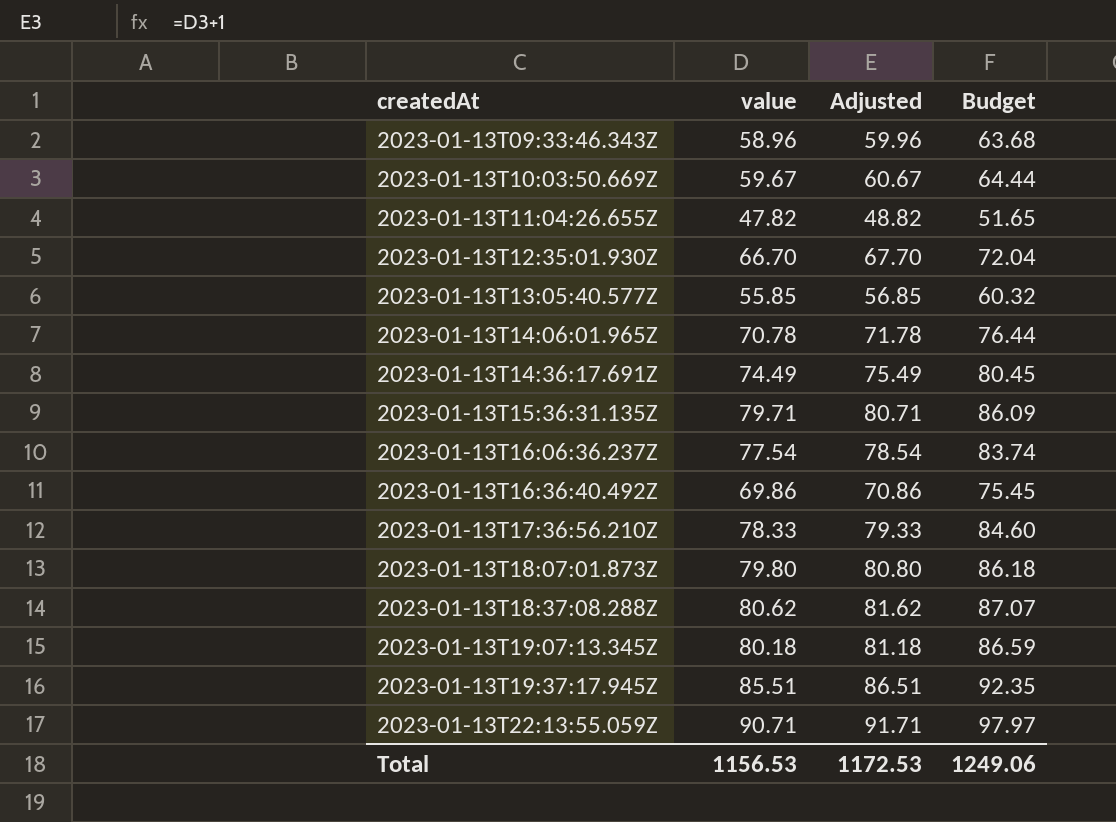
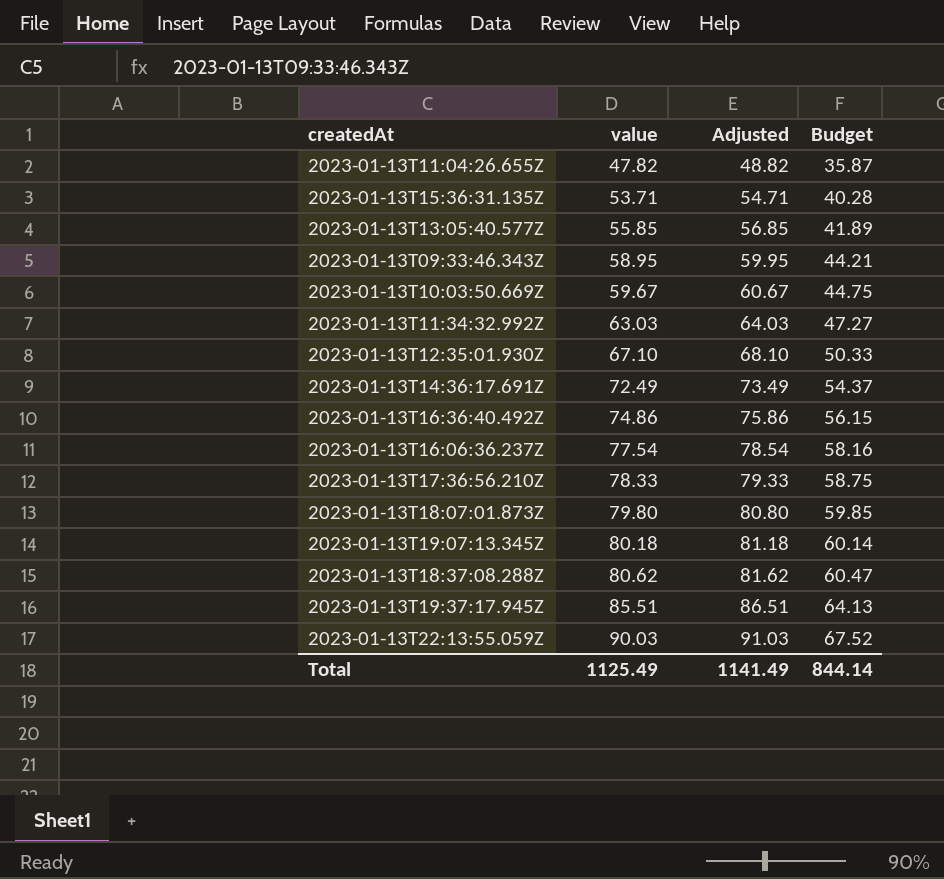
row order: createdAt ascending -> value ascending
column Budget | formula: [value] * 1.08 -> [value] * 0.75
row 2023-01-13T14:06:01.965Z: 70.78 | 71.78 | 76.44 -> none
2023-01-13T15:36:31.135Z | value: 79.71 -> 53.71
2023-01-13T15:36:31.135Z | Adjusted: 80.71 -> 54.71
2023-01-13T09:33:46.343Z | value: 58.96 -> 58.95
2023-01-13T09:33:46.343Z | Adjusted: 59.96 -> 59.95
row 2023-01-13T11:34:32.992Z: none -> 63.03 | 64.03 | 47.27
2023-01-13T12:35:01.930Z | value: 66.70 -> 67.10
2023-01-13T12:35:01.930Z | Adjusted: 67.70 -> 68.10
2023-01-13T14:36:17.691Z | value: 74.49 -> 72.49
2023-01-13T14:36:17.691Z | Adjusted: 75.49 -> 73.49
2023-01-13T16:36:40.492Z | value: 69.86 -> 74.86
2023-01-13T16:36:40.492Z | Adjusted: 70.86 -> 75.86
2023-01-13T22:13:55.059Z | value: 90.71 -> 90.03
2023-01-13T22:13:55.059Z | Adjusted: 91.71 -> 91.03
Total | value: 1156.53 -> 1125.49
Total | Adjusted: 1172.53 -> 1141.49
Total | Budget: 1249.06 -> 844.14

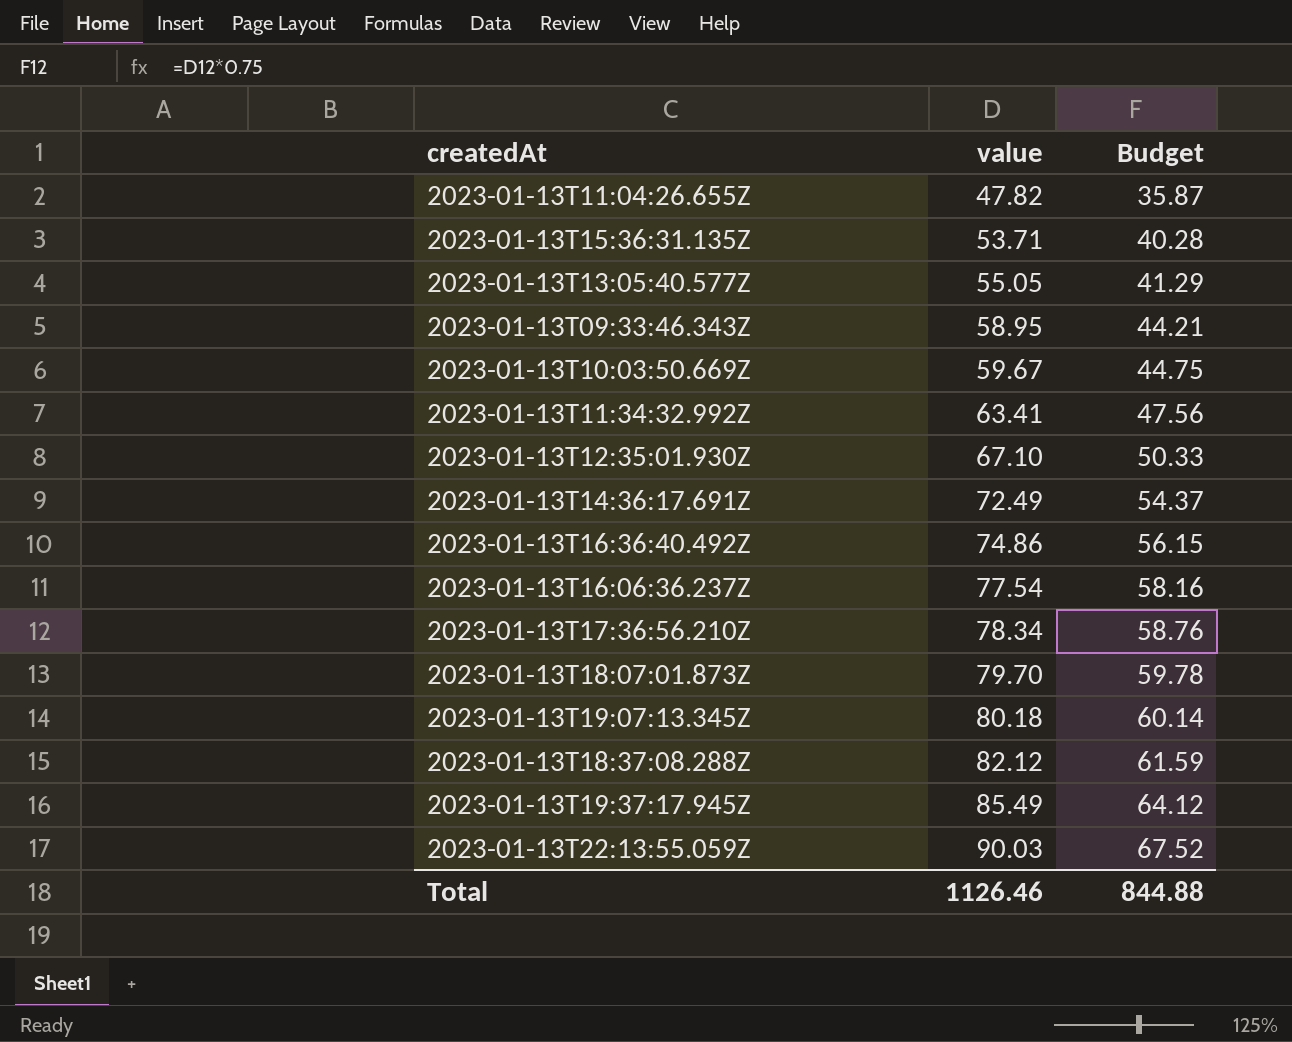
column Adjusted | formula: [value] + 1 -> none
2023-01-13T13:05:40.577Z | value: 55.85 -> 55.05
2023-01-13T13:05:40.577Z | Budget: 41.89 -> 41.29
2023-01-13T11:34:32.992Z | value: 63.03 -> 63.41
2023-01-13T11:34:32.992Z | Budget: 47.27 -> 47.56
2023-01-13T17:36:56.210Z | value: 78.33 -> 78.34
2023-01-13T17:36:56.210Z | Budget: 58.75 -> 58.76
2023-01-13T18:07:01.873Z | value: 79.80 -> 79.70
2023-01-13T18:07:01.873Z | Budget: 59.85 -> 59.78
2023-01-13T18:37:08.288Z | value: 80.62 -> 82.12
2023-01-13T18:37:08.288Z | Budget: 60.47 -> 61.59
2023-01-13T19:37:17.945Z | value: 85.51 -> 85.49
2023-01-13T19:37:17.945Z | Budget: 64.13 -> 64.12
Total | value: 1125.49 -> 1126.46
Total | Budget: 844.14 -> 844.88

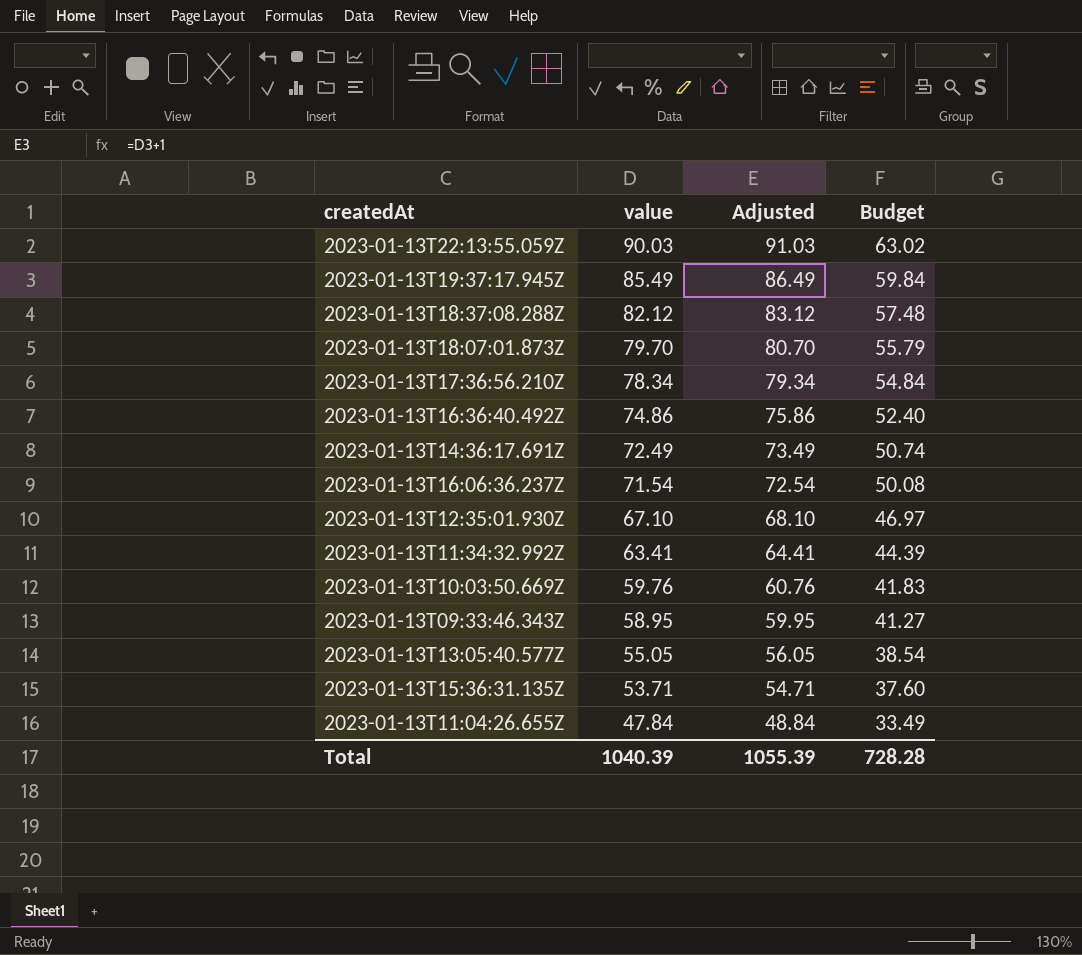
row order: value ascending -> value descending
column Adjusted | formula: none -> [value] + 1
column Budget | formula: [value] * 0.75 -> [value] * 0.7
row 2023-01-13T19:07:13.345Z: 80.18 | 60.14 -> none
2023-01-13T16:06:36.237Z | value: 77.54 -> 71.54
2023-01-13T10:03:50.669Z | value: 59.67 -> 59.76
2023-01-13T11:04:26.655Z | value: 47.82 -> 47.84
Total | value: 1126.46 -> 1040.39
Total | Budget: 844.88 -> 728.28

